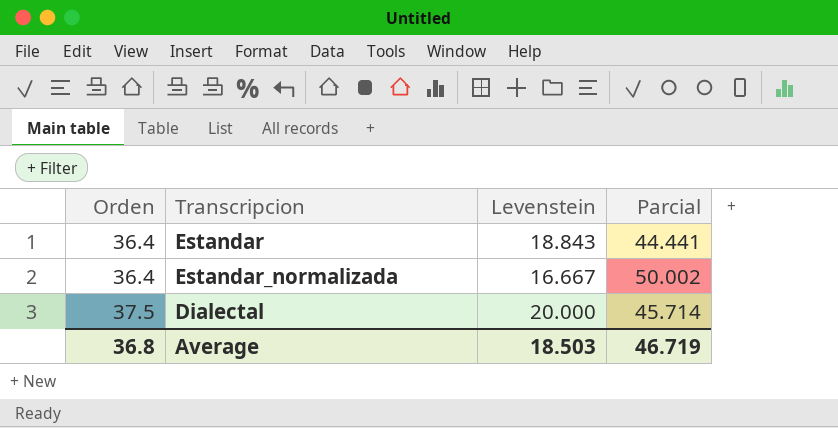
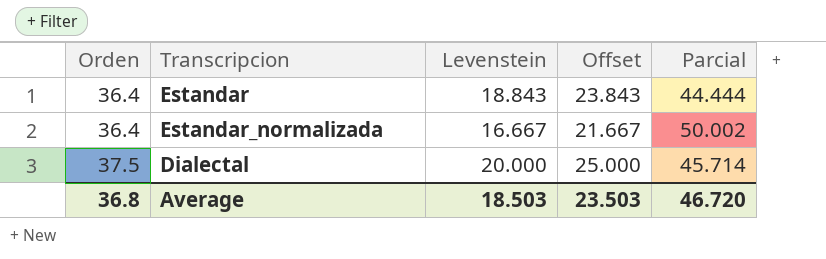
column Offset | formula: none -> [Levenstein] + 5
Estandar | Parcial: 44.441 -> 44.444
Average | Parcial: 46.719 -> 46.720

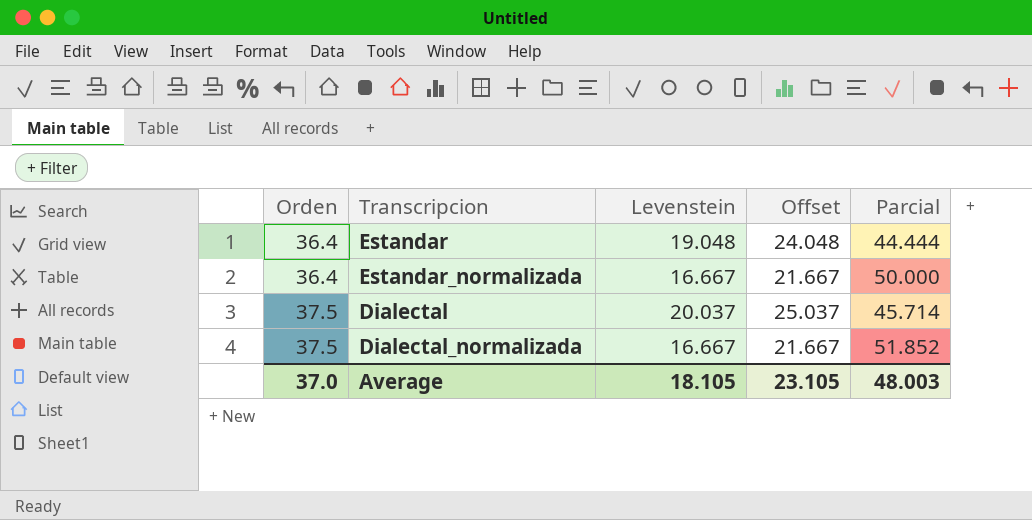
Estandar | Levenstein: 18.843 -> 19.048
Estandar | Offset: 23.843 -> 24.048
Estandar_normalizada | Parcial: 50.002 -> 50.000
Dialectal | Levenstein: 20.000 -> 20.037
Dialectal | Offset: 25.000 -> 25.037
row Dialectal_normalizada: none -> 37.5 | 16.667 | 21.667 | 51.852
Average | Orden: 36.8 -> 37.0
Average | Levenstein: 18.503 -> 18.105
Average | Offset: 23.503 -> 23.105
Average | Parcial: 46.720 -> 48.003

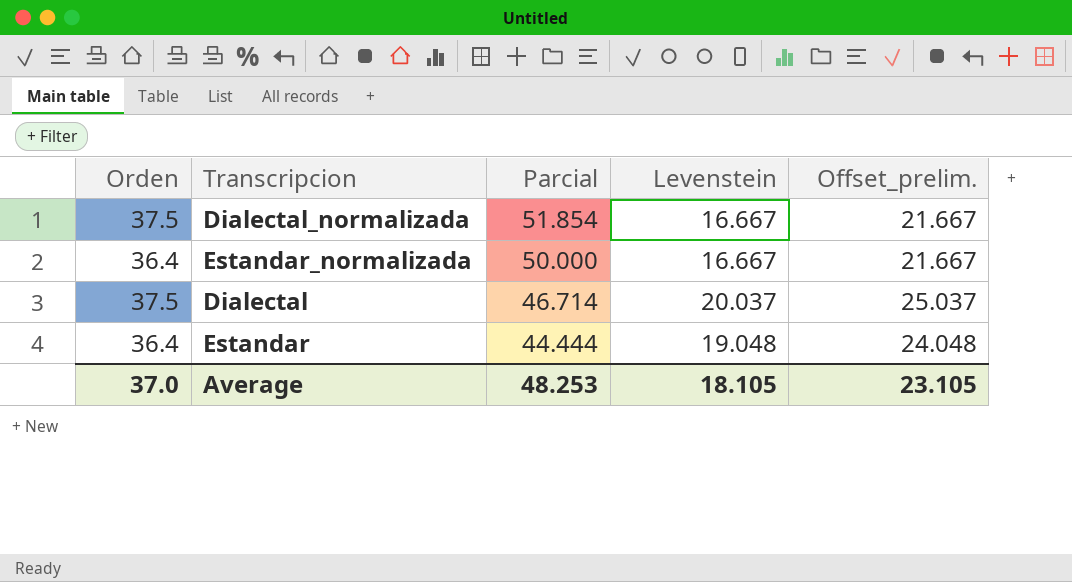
row order: Orden ascending -> Parcial descending
column Parcial | position: 5 -> 3
column name: Offset -> Offset_prelim.
Dialectal_normalizada | Parcial: 51.852 -> 51.854
Dialectal | Parcial: 45.714 -> 46.714
Average | Parcial: 48.003 -> 48.253

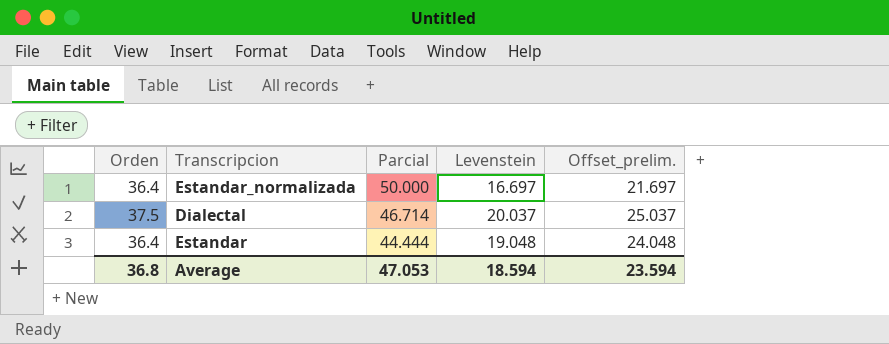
row Dialectal_normalizada: 37.5 | 51.854 | 16.667 | 21.667 -> none
Estandar_normalizada | Levenstein: 16.667 -> 16.697
Estandar_normalizada | Offset_prelim.: 21.667 -> 21.697
Average | Orden: 37.0 -> 36.8
Average | Parcial: 48.253 -> 47.053
Average | Levenstein: 18.105 -> 18.594
Average | Offset_prelim.: 23.105 -> 23.594

